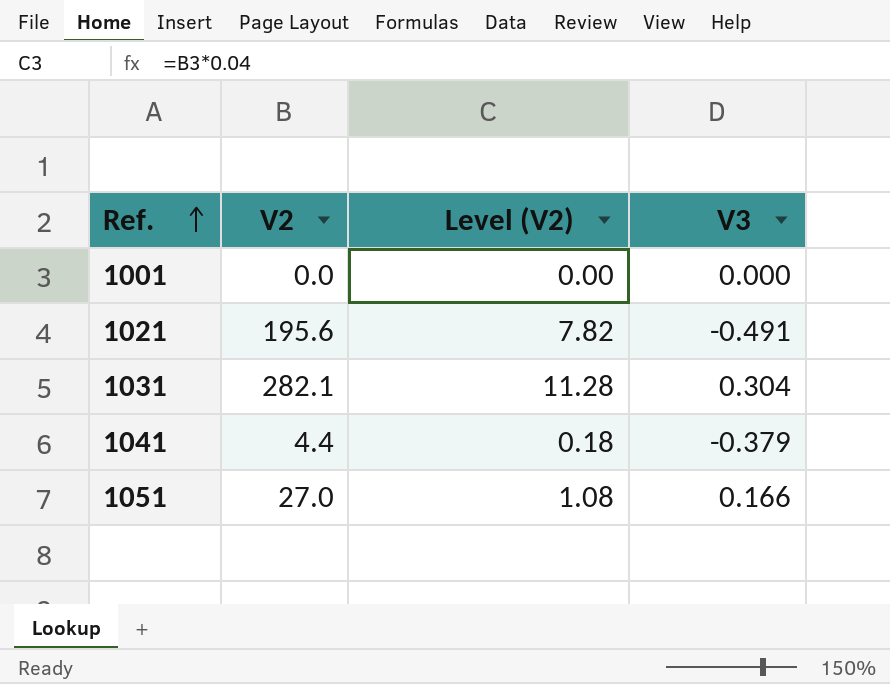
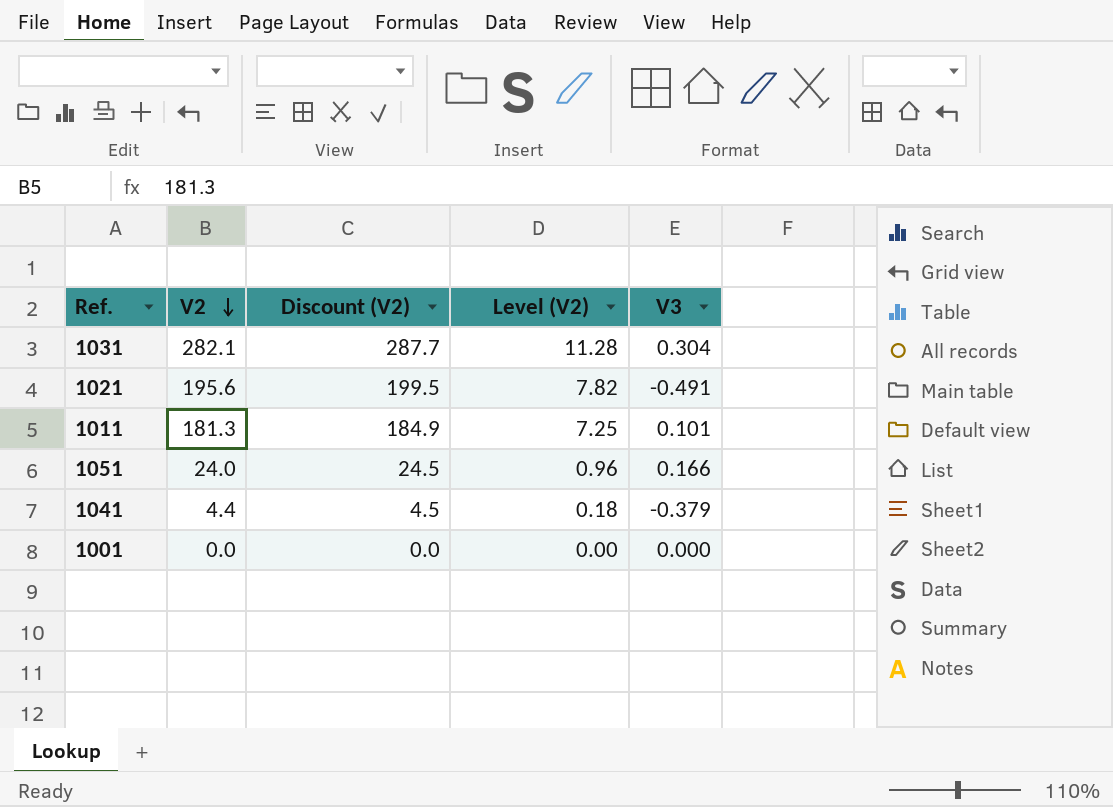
row order: Ref. ascending -> V2 descending
column Discount (V2) | formula: none -> [V2] * 1.02
row 1011: none -> 181.3 | 184.9 | 7.25 | 0.101
1051 | V2: 27.0 -> 24.0
1051 | Level (V2): 1.08 -> 0.96

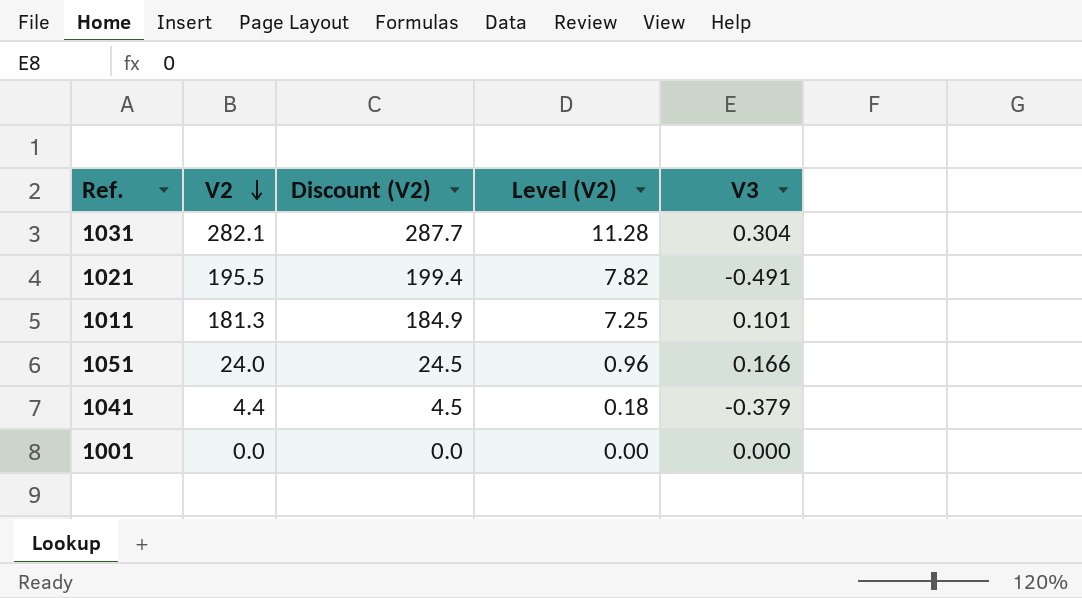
1021 | V2: 195.6 -> 195.5
1021 | Discount (V2): 199.5 -> 199.4

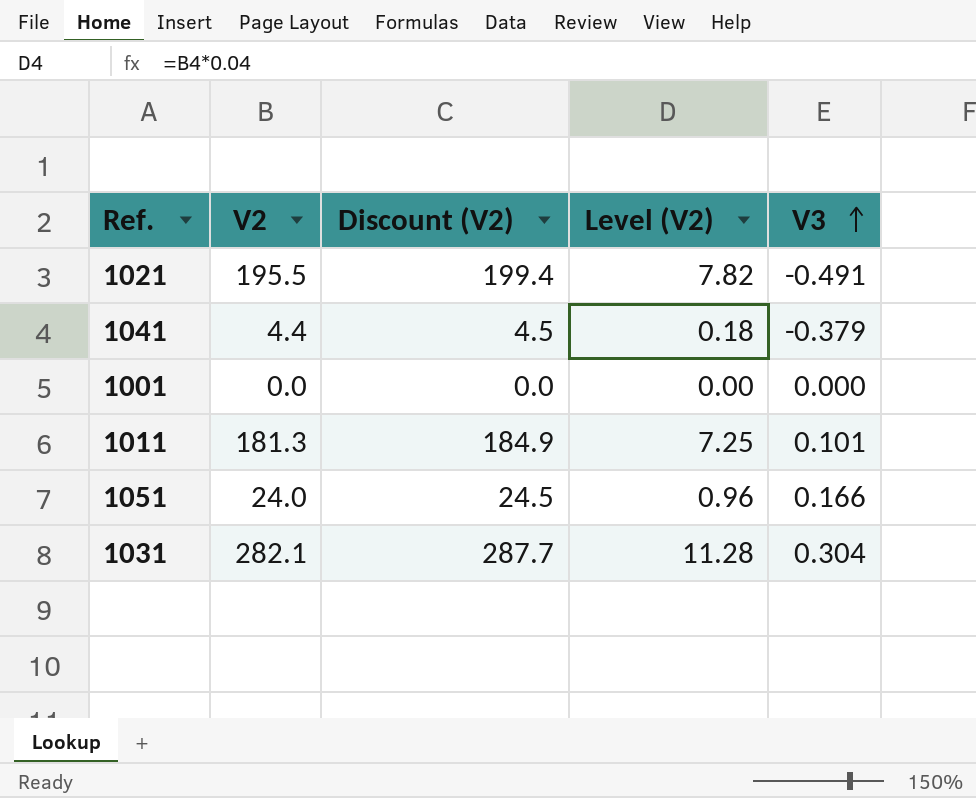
row order: V2 descending -> V3 ascending

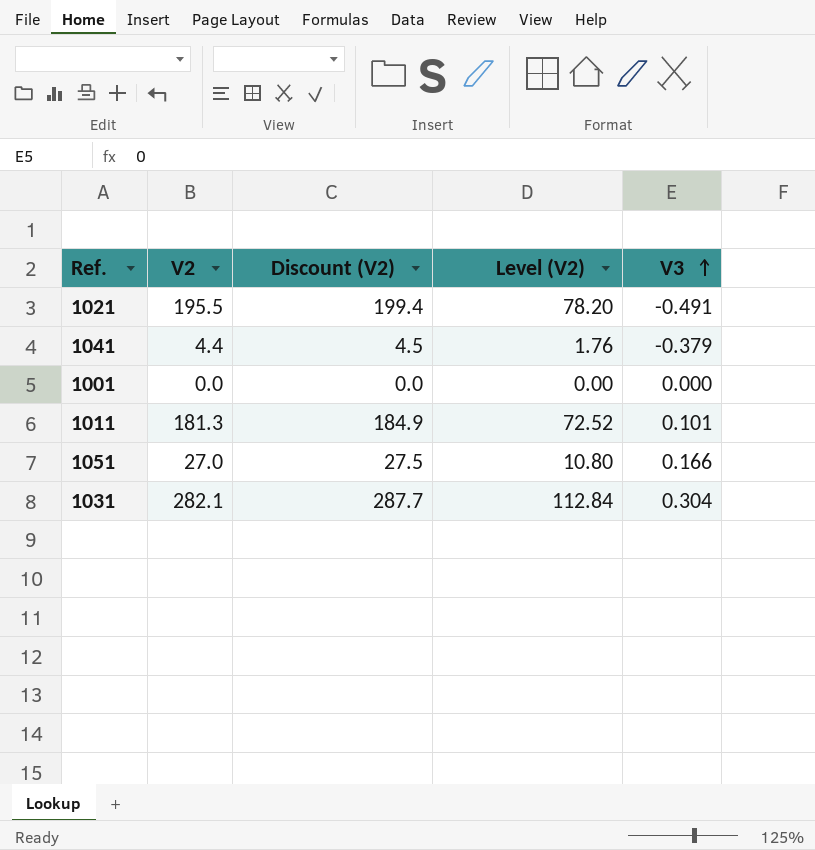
column Level (V2) | formula: [V2] * 0.04 -> [V2] * 0.4
1051 | V2: 24.0 -> 27.0
1051 | Discount (V2): 24.5 -> 27.5

